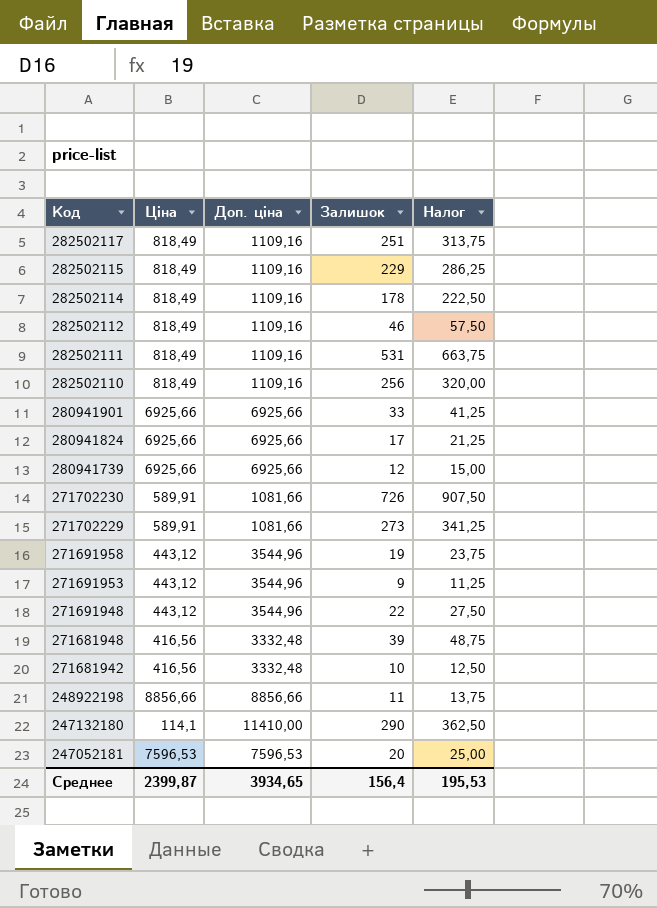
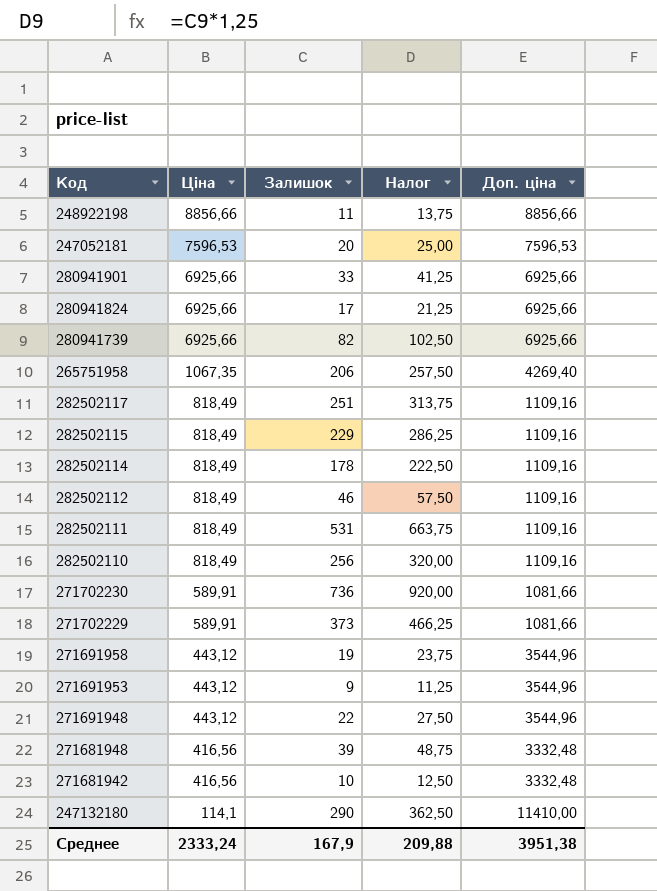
row order: Код descending -> Ціна descending
column Доп. ціна | position: 3 -> 5
280941739 | Залишок: 12 -> 82
280941739 | Налог: 15,00 -> 102,50
row 265751958: none -> 1067,35 | 206 | 257,50 | 4269,40
271702230 | Залишок: 726 -> 736
271702230 | Налог: 907,50 -> 920,00
271702229 | Залишок: 273 -> 373
271702229 | Налог: 341,25 -> 466,25
Среднее | Ціна: 2399,87 -> 2333,24
Среднее | Залишок: 156,4 -> 167,9
Среднее | Налог: 195,53 -> 209,88
Среднее | Доп. ціна: 3934,65 -> 3951,38

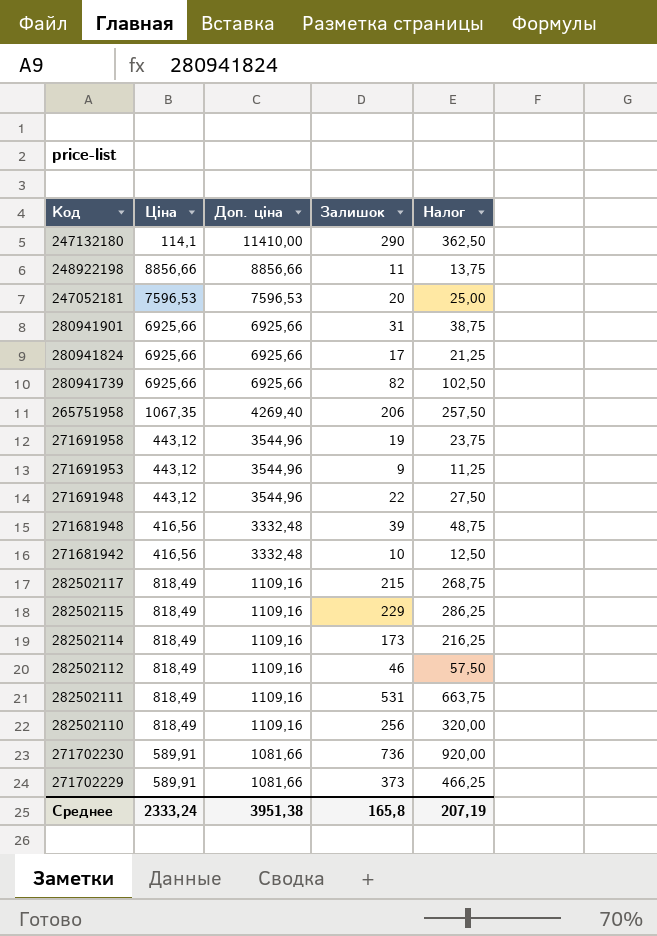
row order: Ціна descending -> Доп. ціна descending
column Доп. ціна | position: 5 -> 3
280941901 | Залишок: 33 -> 31
280941901 | Налог: 41,25 -> 38,75
282502117 | Залишок: 251 -> 215
282502117 | Налог: 313,75 -> 268,75
282502114 | Залишок: 178 -> 173
282502114 | Налог: 222,50 -> 216,25
Среднее | Залишок: 167,9 -> 165,8
Среднее | Налог: 209,88 -> 207,19

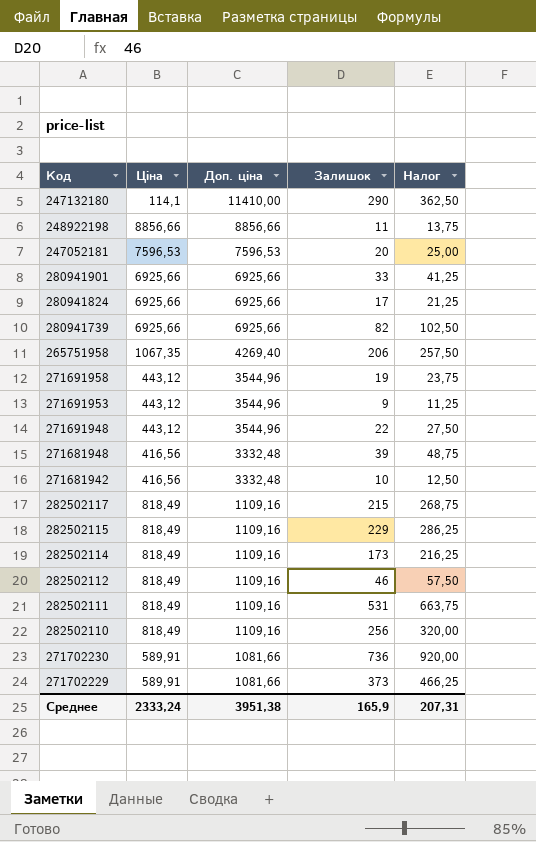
280941901 | Залишок: 31 -> 33
280941901 | Налог: 38,75 -> 41,25
Среднее | Залишок: 165,8 -> 165,9
Среднее | Налог: 207,19 -> 207,31

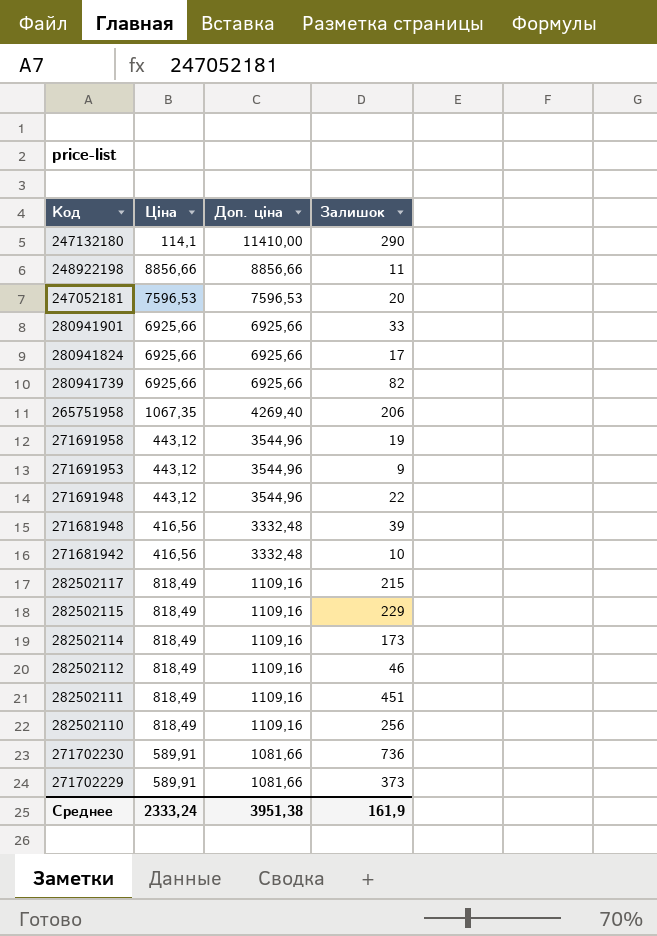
column Налог | formula: [Залишок] * 1,25 -> none
282502111 | Залишок: 531 -> 451
Среднее | Залишок: 165,9 -> 161,9

